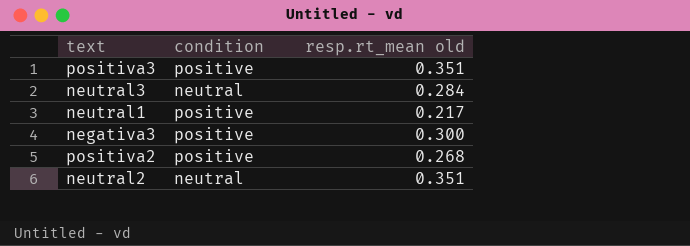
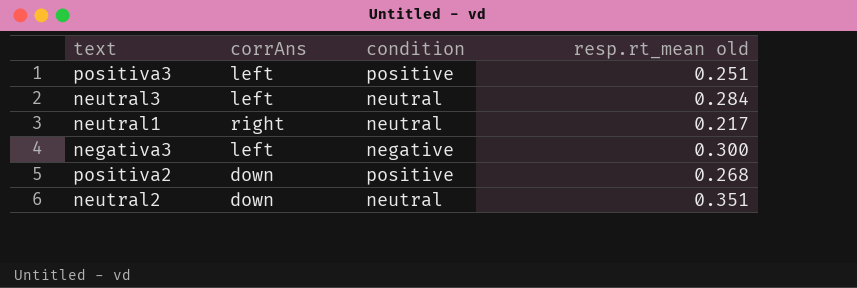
column corrAns | position: none -> 2
positiva3 | resp.rt_mean old: 0.351 -> 0.251
neutral1 | condition: positive -> neutral
negativa3 | condition: positive -> negative

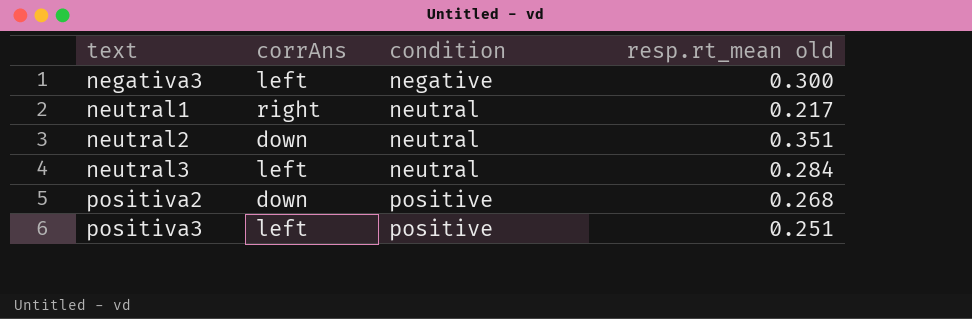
row order: none -> text ascending

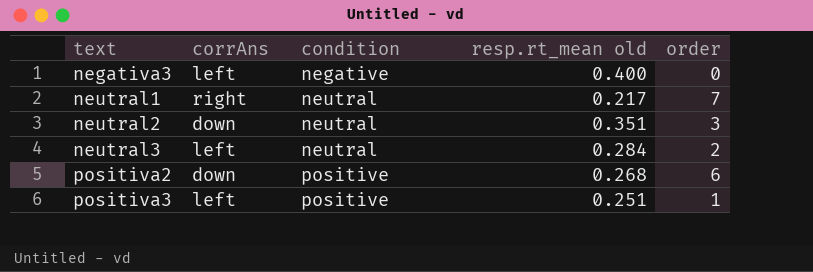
column order | position: none -> 5
negativa3 | resp.rt_mean old: 0.300 -> 0.400

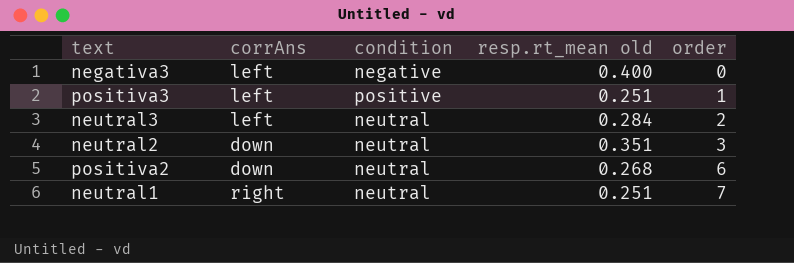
row order: text ascending -> order ascending
positiva2 | condition: positive -> neutral
neutral1 | resp.rt_mean old: 0.217 -> 0.251

